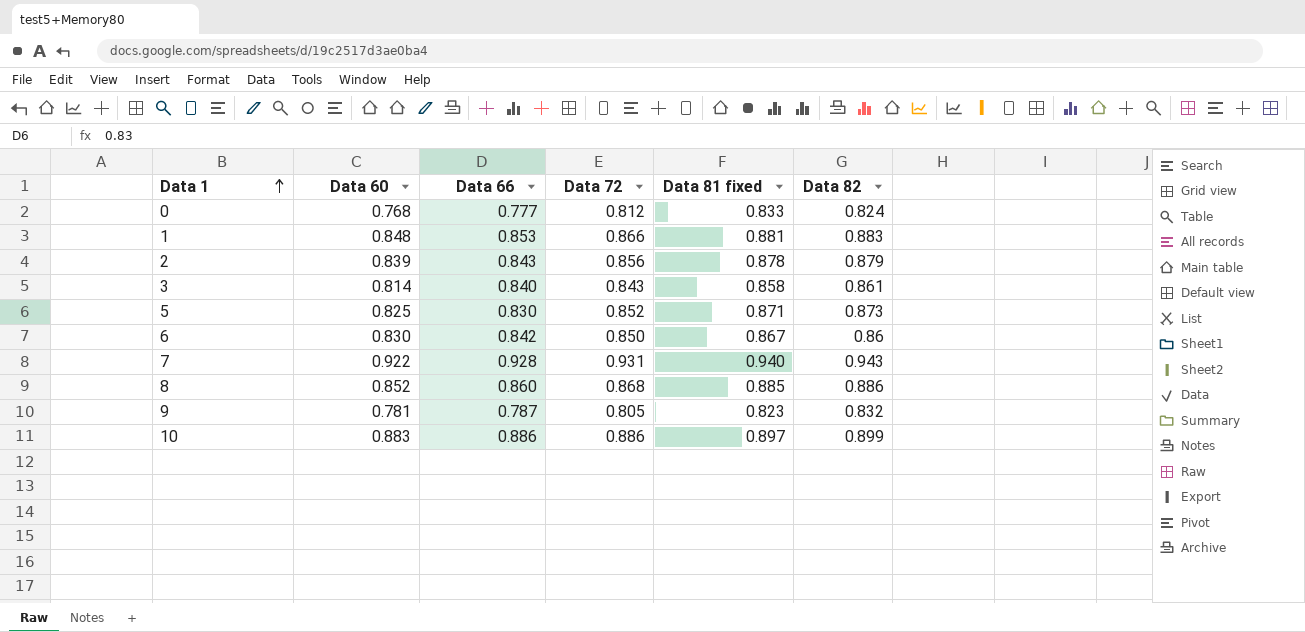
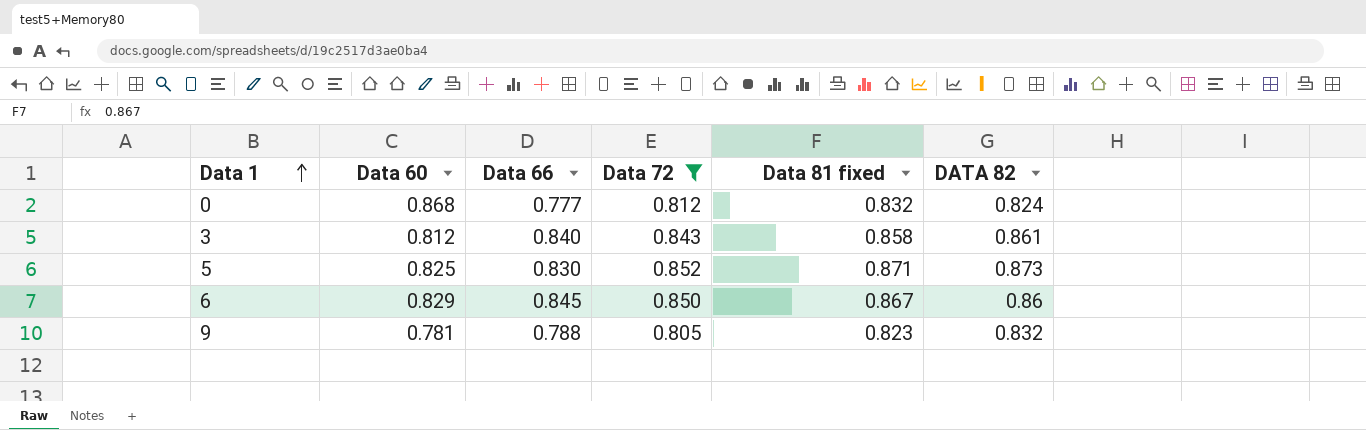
filter: none -> Data 72 <= 0.852
column name: Data 82 -> DATA 82
0 | Data 60: 0.768 -> 0.868
0 | Data 81 fixed: 0.833 -> 0.832
3 | Data 60: 0.814 -> 0.812
6 | Data 60: 0.830 -> 0.829
6 | Data 66: 0.842 -> 0.845
9 | Data 66: 0.787 -> 0.788

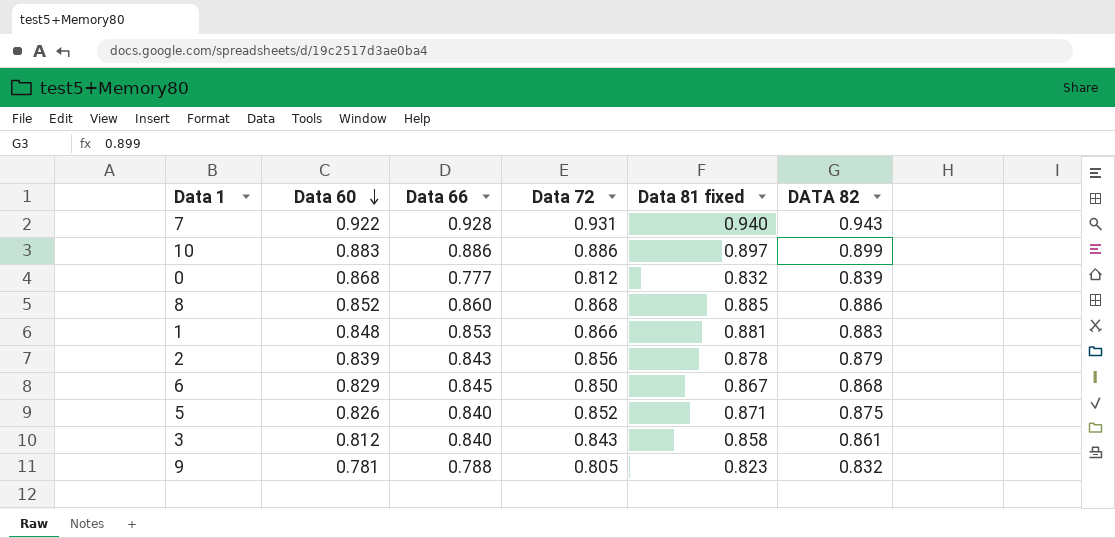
filter: Data 72 <= 0.852 -> none
row order: Data 1 ascending -> Data 60 descending
0 | DATA 82: 0.824 -> 0.839
6 | DATA 82: 0.86 -> 0.868
5 | Data 60: 0.825 -> 0.826
5 | Data 66: 0.830 -> 0.840
5 | DATA 82: 0.873 -> 0.875

